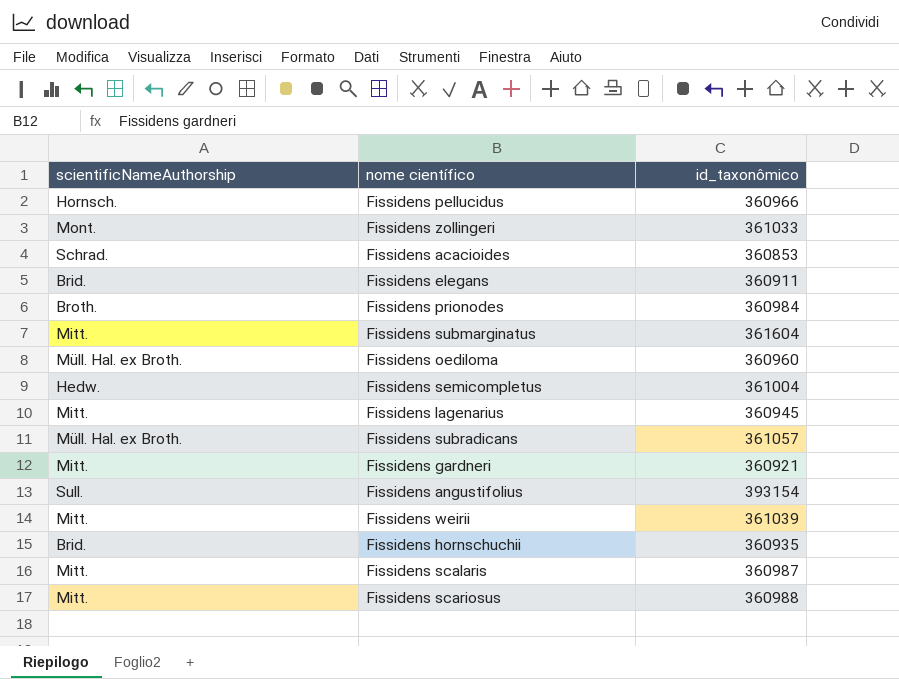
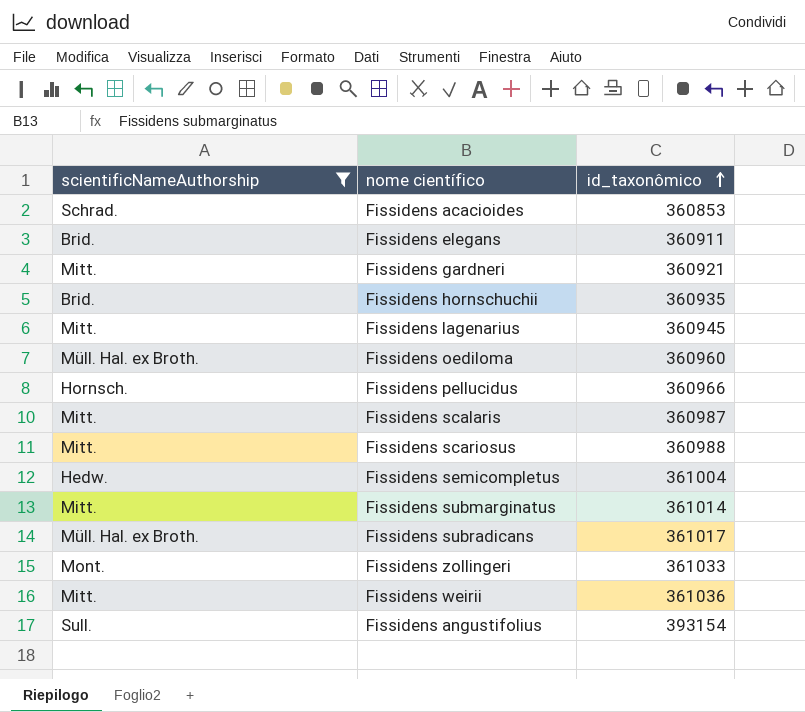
filter: none -> scientificNameAuthorship != Broth.
row order: none -> id_taxonômico ascending
Fissidens submarginatus | id_taxonômico: 361604 -> 361014
Fissidens subradicans | id_taxonômico: 361057 -> 361017
Fissidens weirii | id_taxonômico: 361039 -> 361036

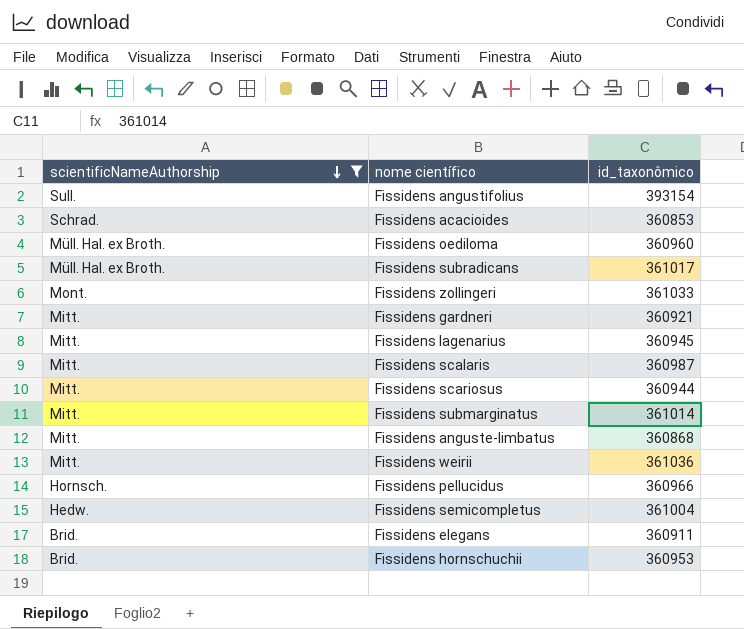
row order: id_taxonômico ascending -> scientificNameAuthorship descending
Fissidens scariosus | id_taxonômico: 360988 -> 360944
row Fissidens anguste-limbatus: none -> Mitt. | 360868
Fissidens hornschuchii | id_taxonômico: 360935 -> 360953

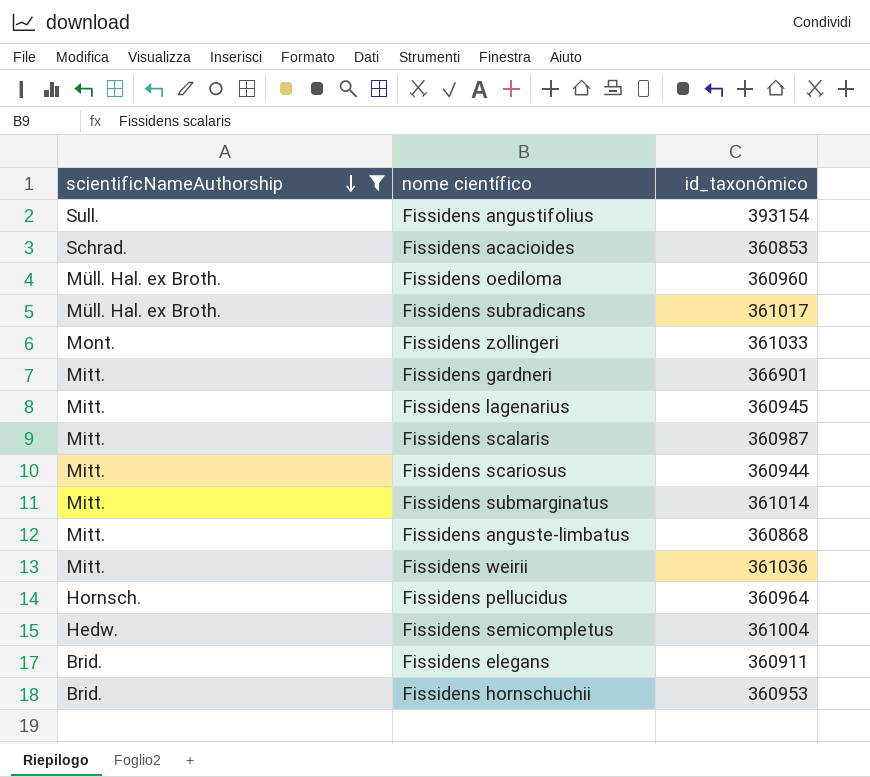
Fissidens gardneri | id_taxonômico: 360921 -> 366901
Fissidens pellucidus | id_taxonômico: 360966 -> 360964

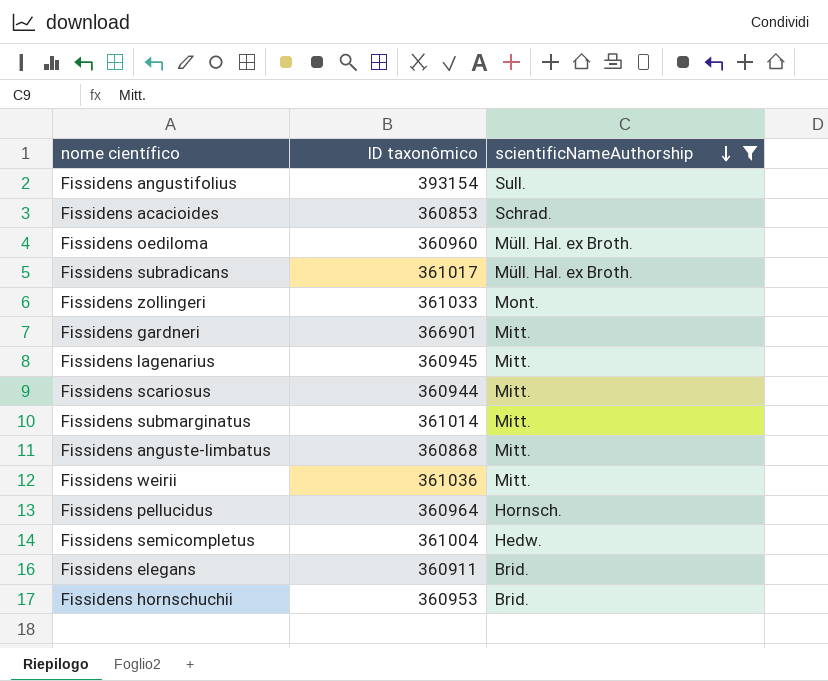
column name: id_taxonômico -> ID taxonômico
column scientificNameAuthorship | position: 1 -> 3
row Fissidens scalaris: Mitt. | 360987 -> none

